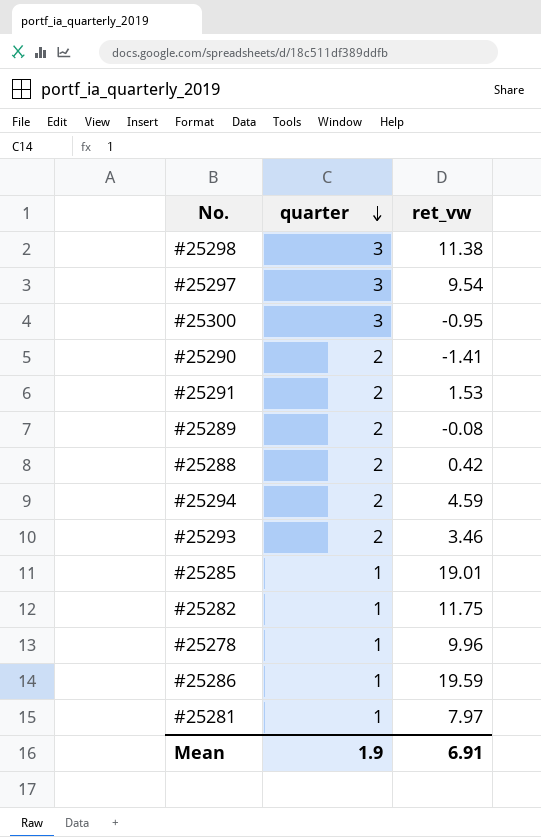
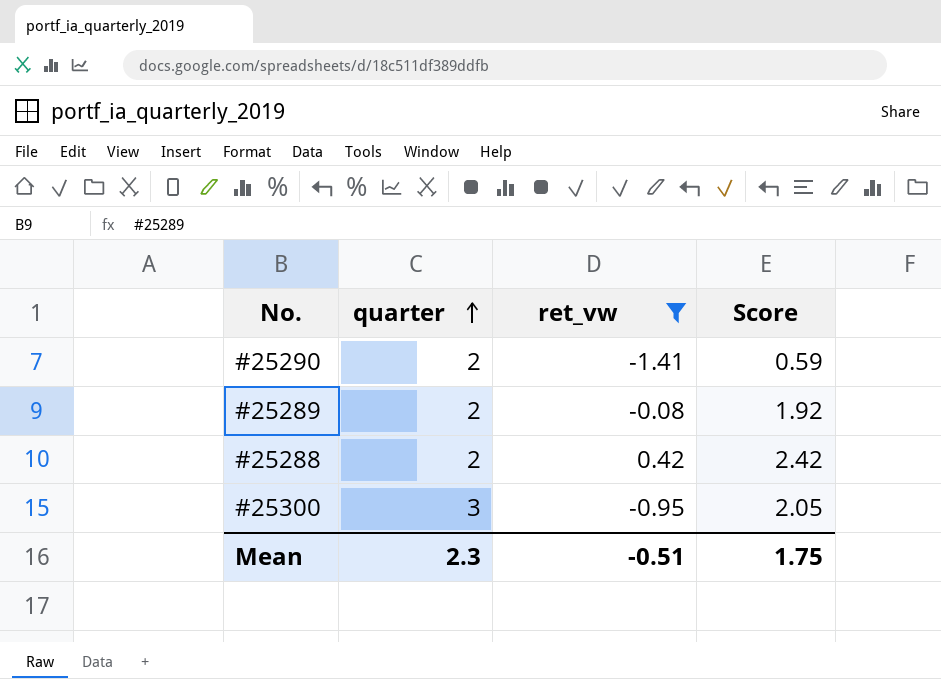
filter: none -> ret_vw <= 0.42
row order: quarter descending -> quarter ascending
column Score | formula: none -> [quarter] + [ret_vw]
Mean | quarter: 1.9 -> 2.3
Mean | ret_vw: 6.91 -> -0.51

